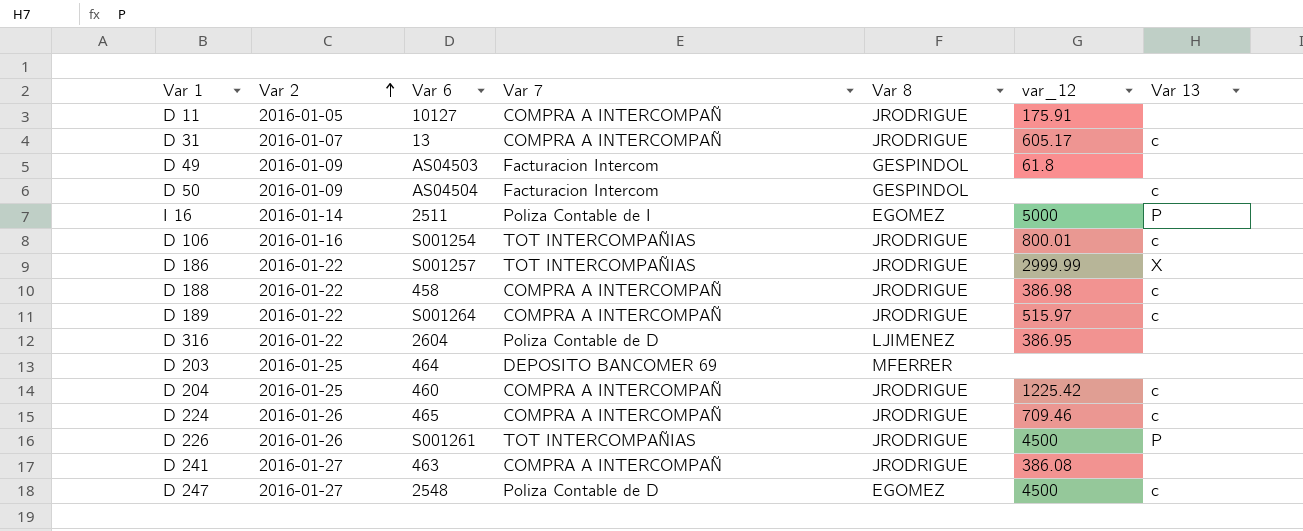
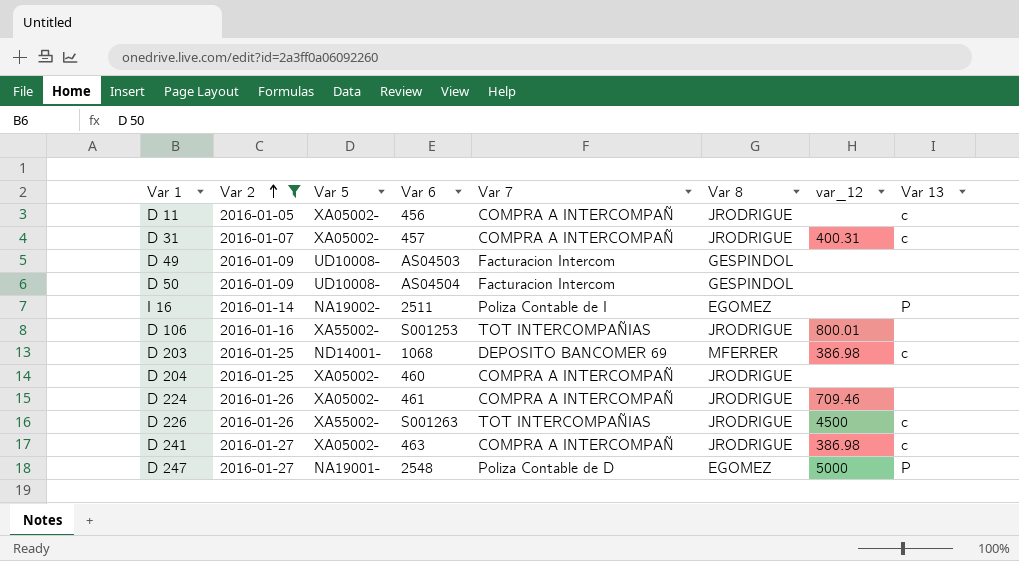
filter: none -> Var 2 != 2016-01-22
column Var 5 | position: none -> 3
D 11 | Var 6: 10127 -> 456
D 11 | var_12: 175.91 -> none
D 11 | Var 13: none -> c
D 31 | Var 6: 13 -> 457
D 31 | var_12: 605.17 -> 400.31
D 49 | var_12: 61.8 -> none
D 50 | Var 13: c -> none
I 16 | var_12: 5000 -> none
D 106 | Var 6: S001254 -> S001253
D 106 | Var 13: c -> none
D 203 | Var 6: 464 -> 1068
D 203 | var_12: none -> 386.98
D 203 | Var 13: none -> c
D 204 | var_12: 1225.42 -> none
D 204 | Var 13: c -> none
D 224 | Var 6: 465 -> 461
D 224 | Var 13: c -> none
D 226 | Var 6: S001261 -> S001263
D 226 | Var 13: P -> c
D 241 | var_12: 386.08 -> 386.98
D 241 | Var 13: none -> c
D 247 | var_12: 4500 -> 5000
D 247 | Var 13: c -> P

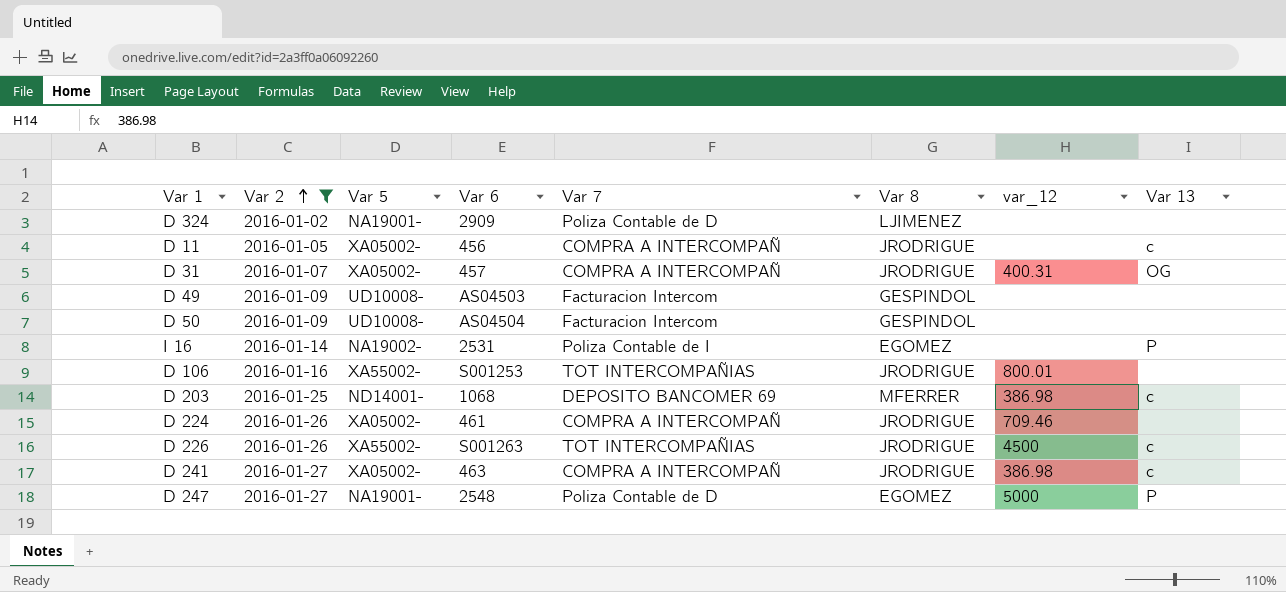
row D 204: 2016-01-25 | XA05002- | 460 | COMPRA A INTERCOMPAÑ | JRODRIGUE | none | none -> none
row D 324: none -> 2016-01-02 | NA19001- | 2909 | Poliza Contable de D | LJIMENEZ | none | none
D 31 | Var 13: c -> OG
I 16 | Var 6: 2511 -> 2531

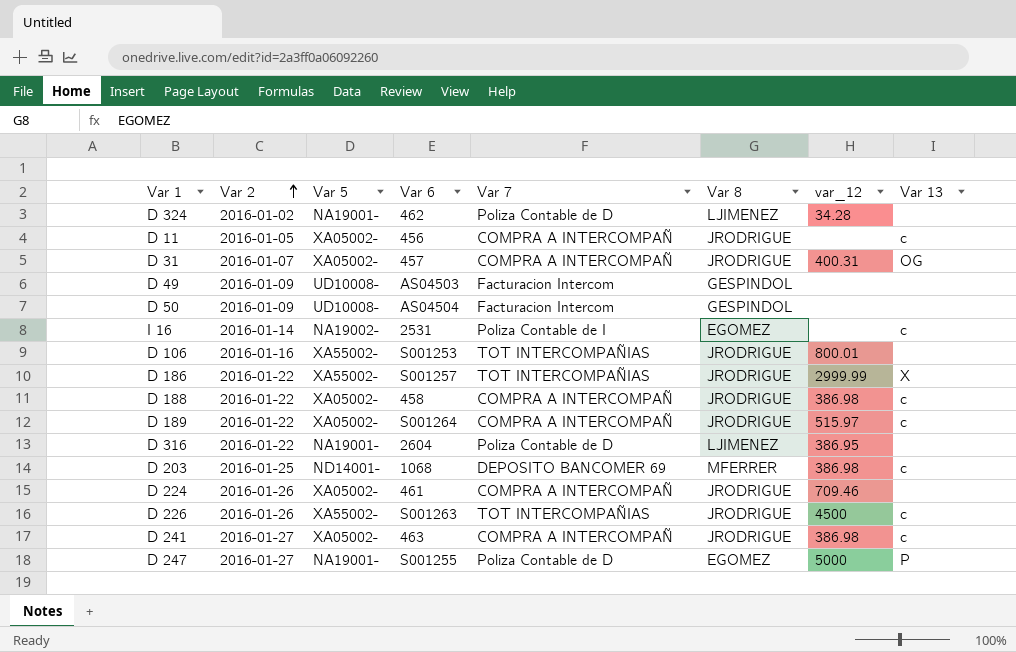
filter: Var 2 != 2016-01-22 -> none
D 324 | Var 6: 2909 -> 462
D 324 | var_12: none -> 34.28
I 16 | Var 13: P -> c
D 247 | Var 6: 2548 -> S001255

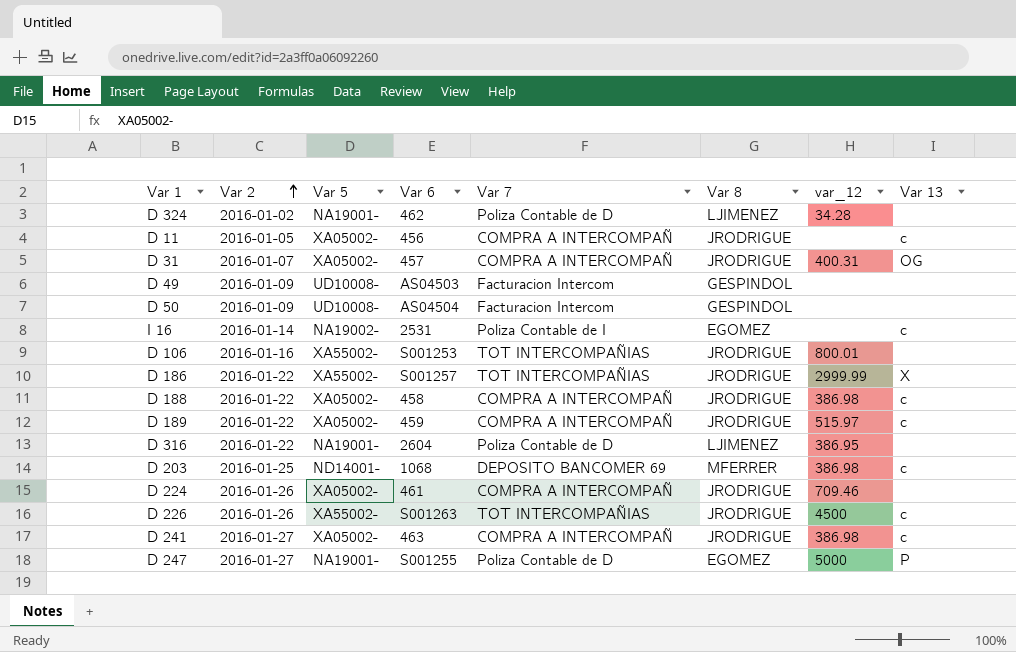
D 189 | Var 6: S001264 -> 459

